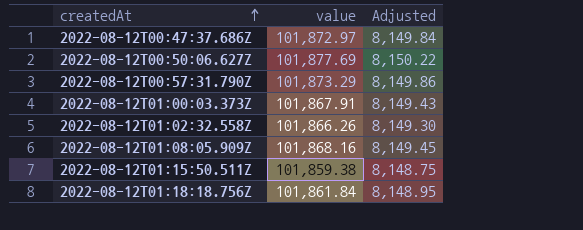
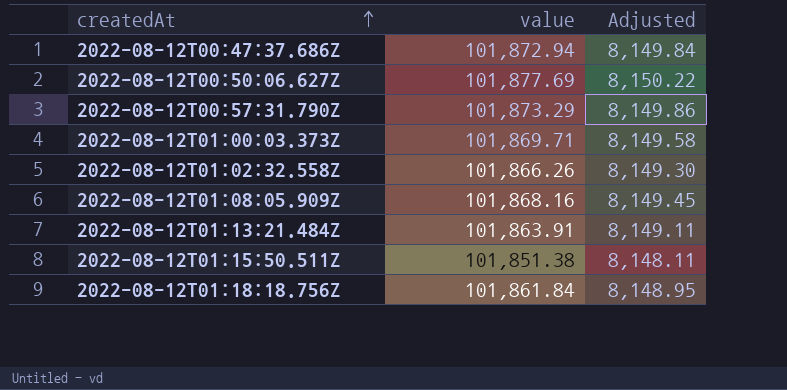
2022-08-12T00:47:37.686Z | value: 101,872.97 -> 101,872.94
2022-08-12T01:00:03.373Z | value: 101,867.91 -> 101,869.71
2022-08-12T01:00:03.373Z | Adjusted: 8,149.43 -> 8,149.58
row 2022-08-12T01:13:21.484Z: none -> 101,863.91 | 8,149.11
2022-08-12T01:15:50.511Z | value: 101,859.38 -> 101,851.38
2022-08-12T01:15:50.511Z | Adjusted: 8,148.75 -> 8,148.11

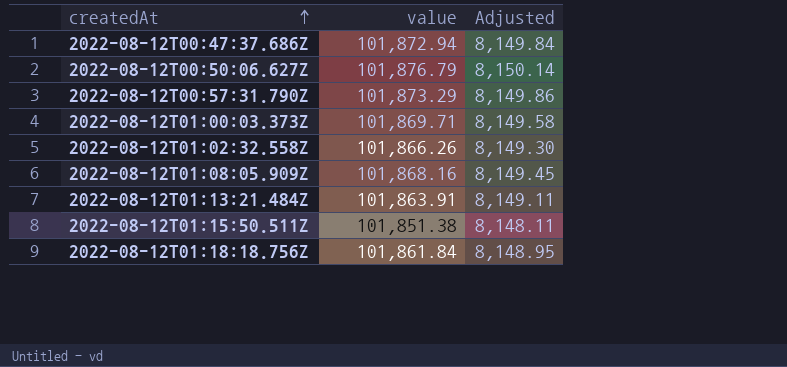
2022-08-12T00:50:06.627Z | value: 101,877.69 -> 101,876.79
2022-08-12T00:50:06.627Z | Adjusted: 8,150.22 -> 8,150.14

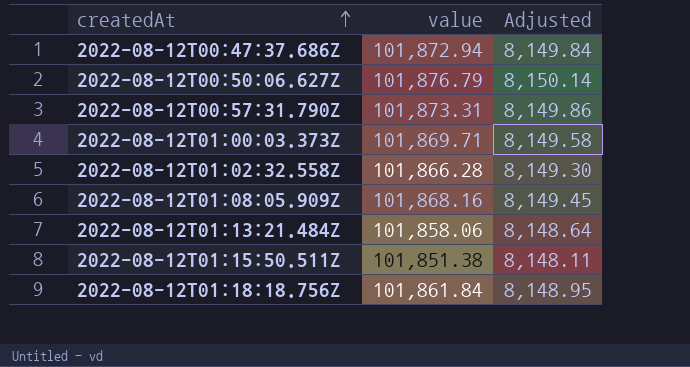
2022-08-12T00:57:31.790Z | value: 101,873.29 -> 101,873.31
2022-08-12T01:02:32.558Z | value: 101,866.26 -> 101,866.28
2022-08-12T01:13:21.484Z | value: 101,863.91 -> 101,858.06
2022-08-12T01:13:21.484Z | Adjusted: 8,149.11 -> 8,148.64

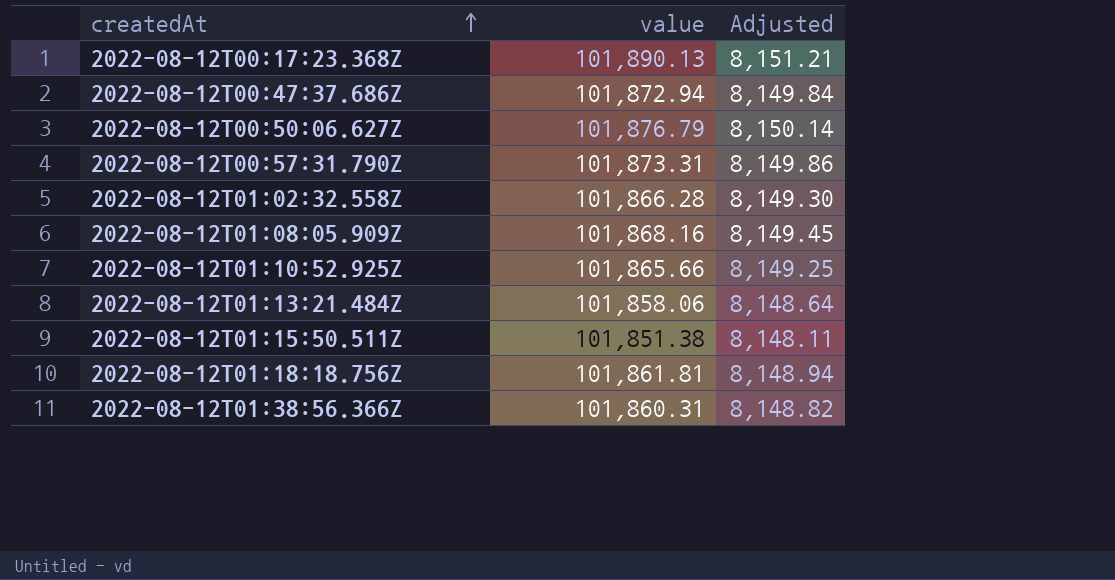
row 2022-08-12T01:00:03.373Z: 101,869.71 | 8,149.58 -> none
row 2022-08-12T00:17:23.368Z: none -> 101,890.13 | 8,151.21
row 2022-08-12T01:10:52.925Z: none -> 101,865.66 | 8,149.25
2022-08-12T01:18:18.756Z | value: 101,861.84 -> 101,861.81
2022-08-12T01:18:18.756Z | Adjusted: 8,148.95 -> 8,148.94
row 2022-08-12T01:38:56.366Z: none -> 101,860.31 | 8,148.82

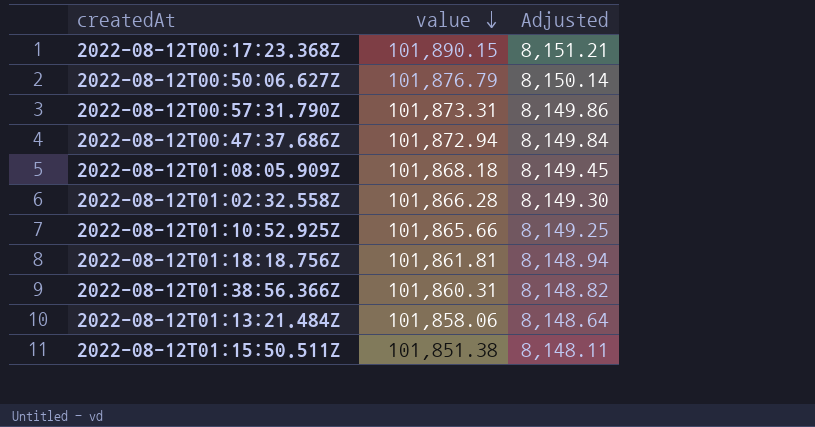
row order: createdAt ascending -> value descending
2022-08-12T00:17:23.368Z | value: 101,890.13 -> 101,890.15
2022-08-12T01:08:05.909Z | value: 101,868.16 -> 101,868.18

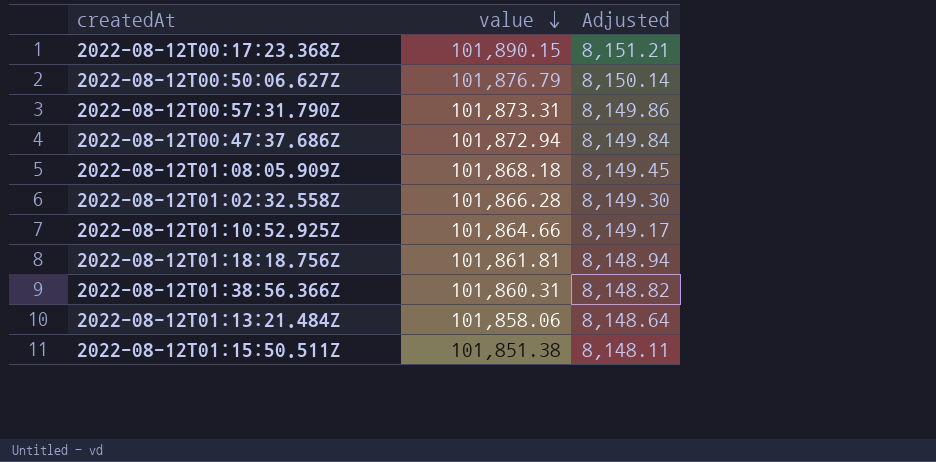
2022-08-12T01:10:52.925Z | value: 101,865.66 -> 101,864.66
2022-08-12T01:10:52.925Z | Adjusted: 8,149.25 -> 8,149.17

